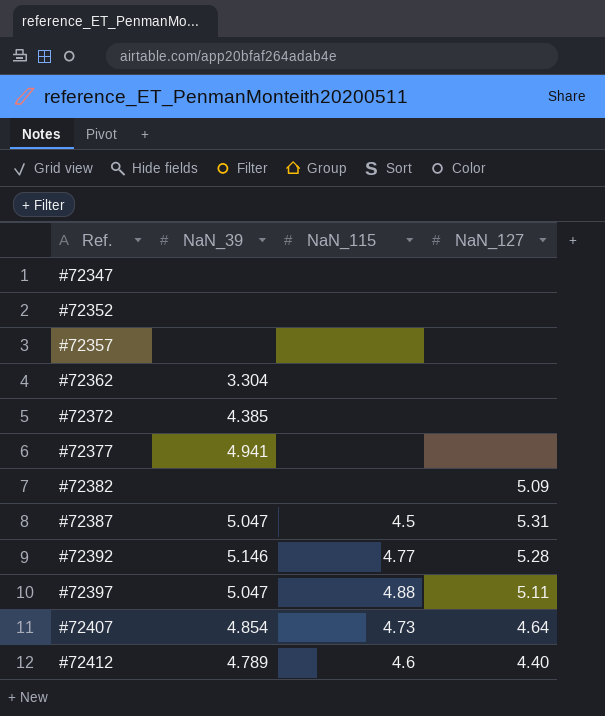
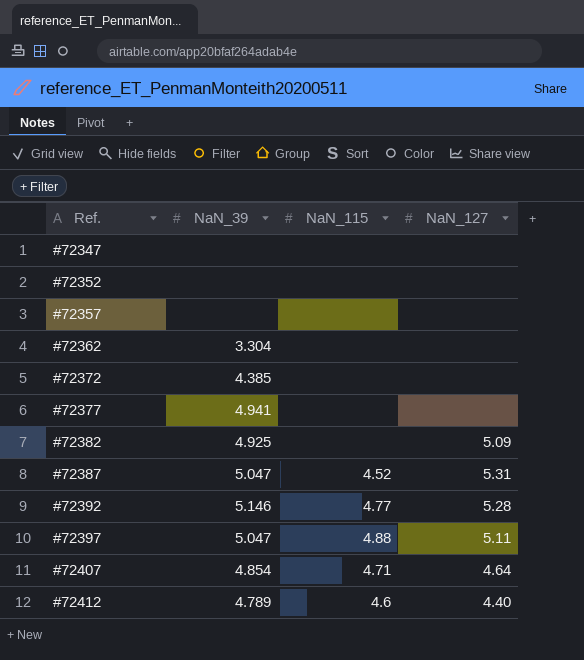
#72382 | NaN_39: none -> 4.925
#72387 | NaN_115: 4.5 -> 4.52
#72407 | NaN_115: 4.73 -> 4.71

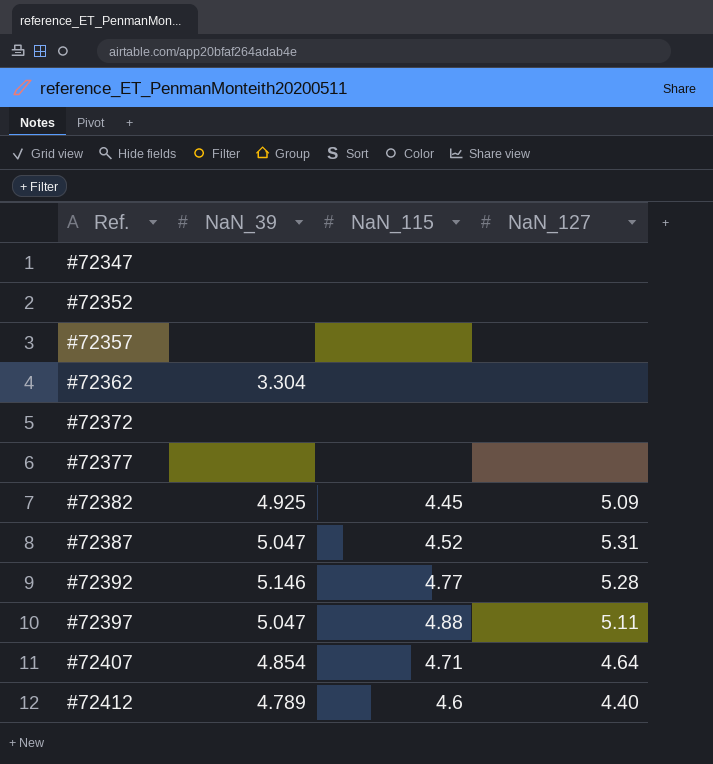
#72372 | NaN_39: 4.385 -> none
#72377 | NaN_39: 4.941 -> none
#72382 | NaN_115: none -> 4.45

